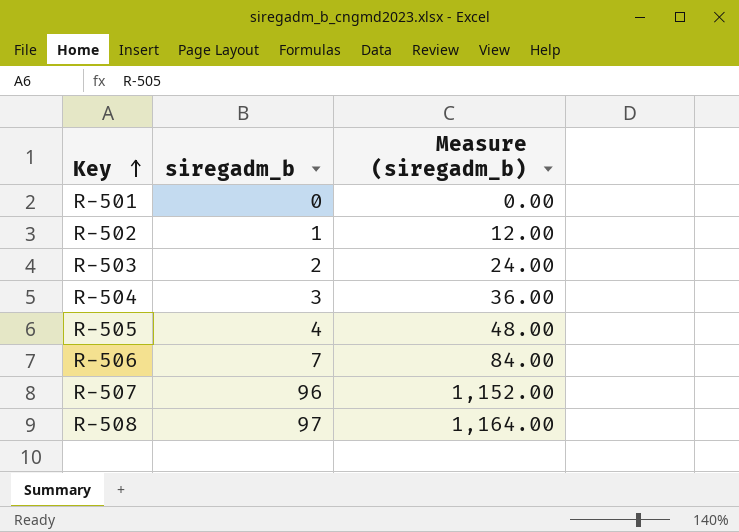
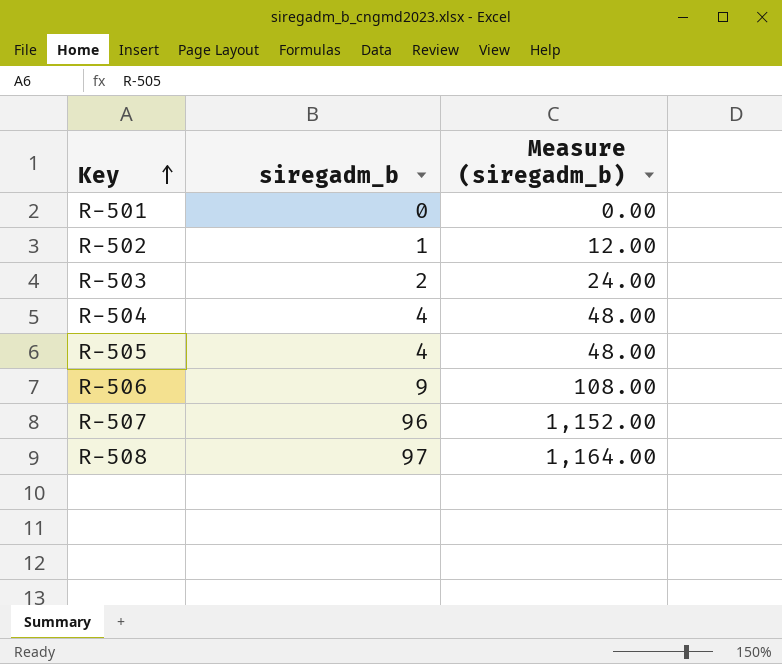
R-504 | siregadm_b: 3 -> 4
R-504 | Measure (siregadm_b): 36.00 -> 48.00
R-506 | siregadm_b: 7 -> 9
R-506 | Measure (siregadm_b): 84.00 -> 108.00

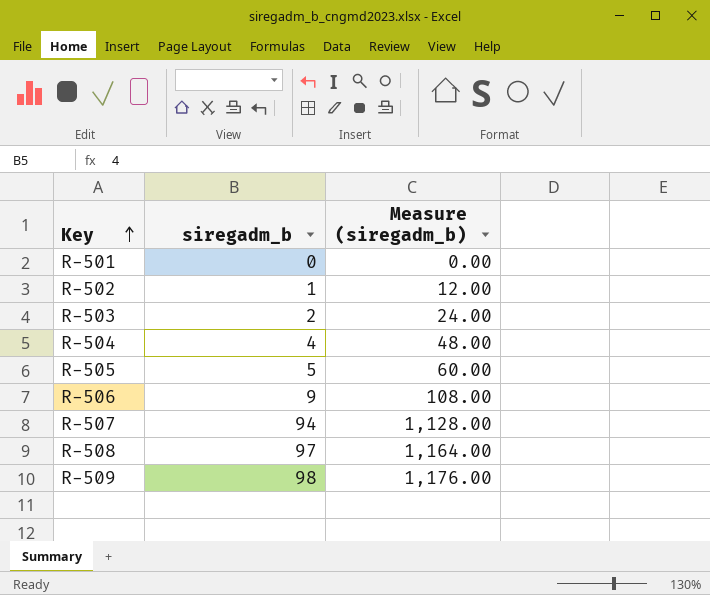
R-505 | siregadm_b: 4 -> 5
R-505 | Measure (siregadm_b): 48.00 -> 60.00
R-507 | siregadm_b: 96 -> 94
R-507 | Measure (siregadm_b): 1,152.00 -> 1,128.00
row R-509: none -> 98 | 1,176.00

